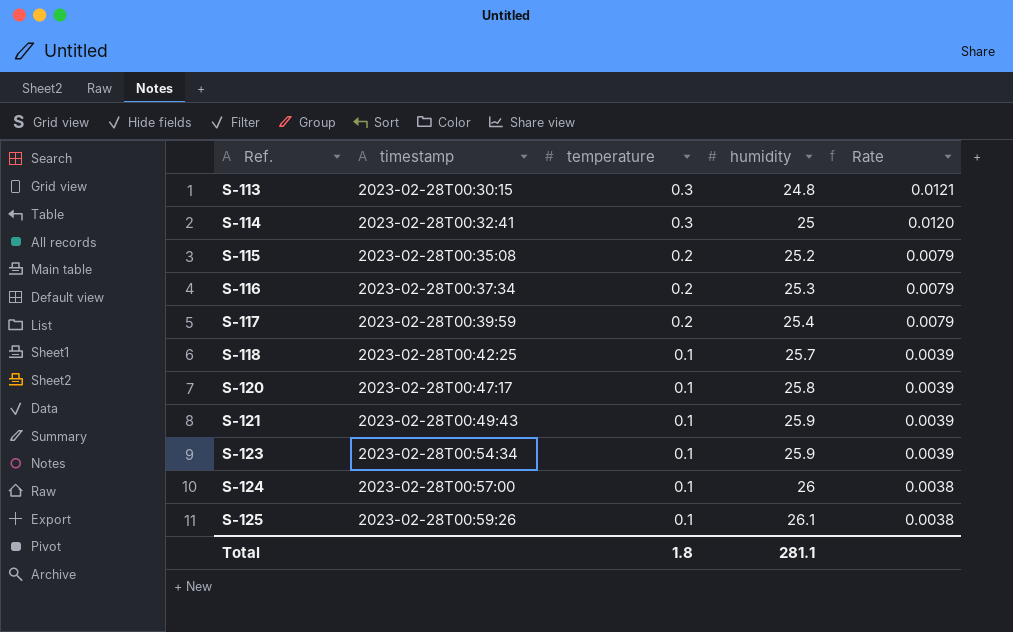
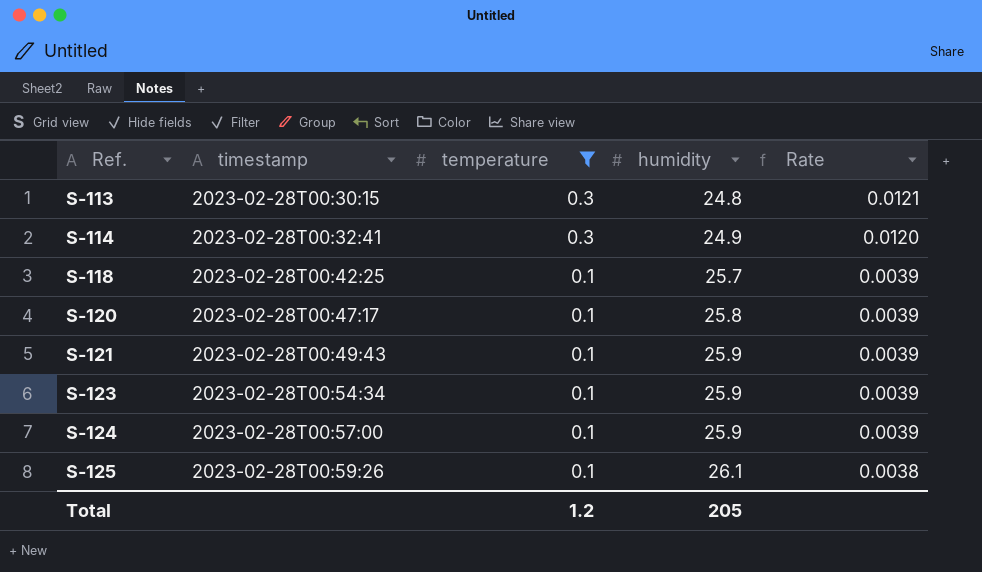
filter: none -> temperature != 0.2
S-114 | humidity: 25 -> 24.9
S-124 | humidity: 26 -> 25.9
S-124 | Rate: 0.0038 -> 0.0039
Total | temperature: 1.8 -> 1.2
Total | humidity: 281.1 -> 205

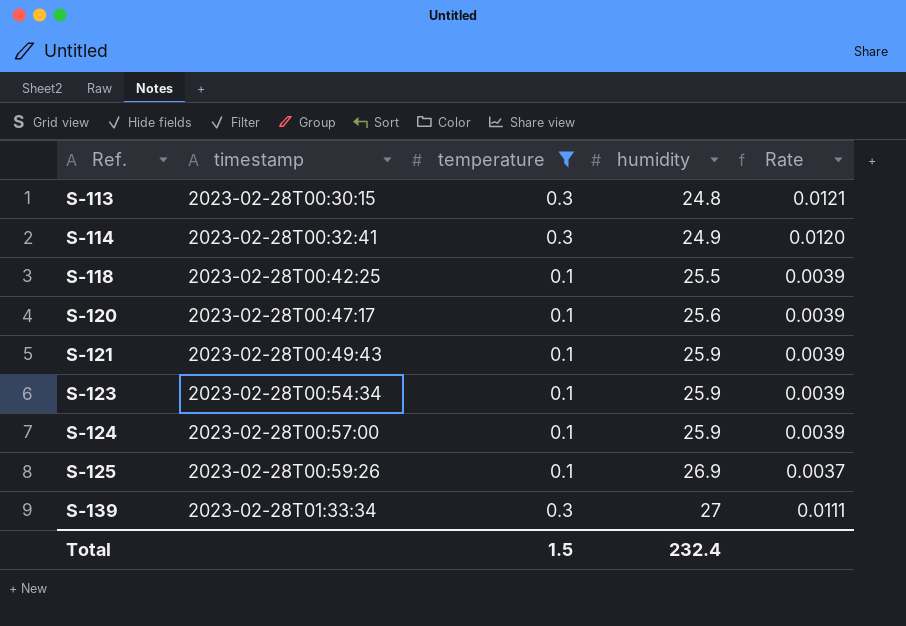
S-118 | humidity: 25.7 -> 25.5
S-120 | humidity: 25.8 -> 25.6
S-125 | humidity: 26.1 -> 26.9
S-125 | Rate: 0.0038 -> 0.0037
row S-139: none -> 2023-02-28T01:33:34 | 0.3 | 27 | 0.0111
Total | temperature: 1.2 -> 1.5
Total | humidity: 205 -> 232.4

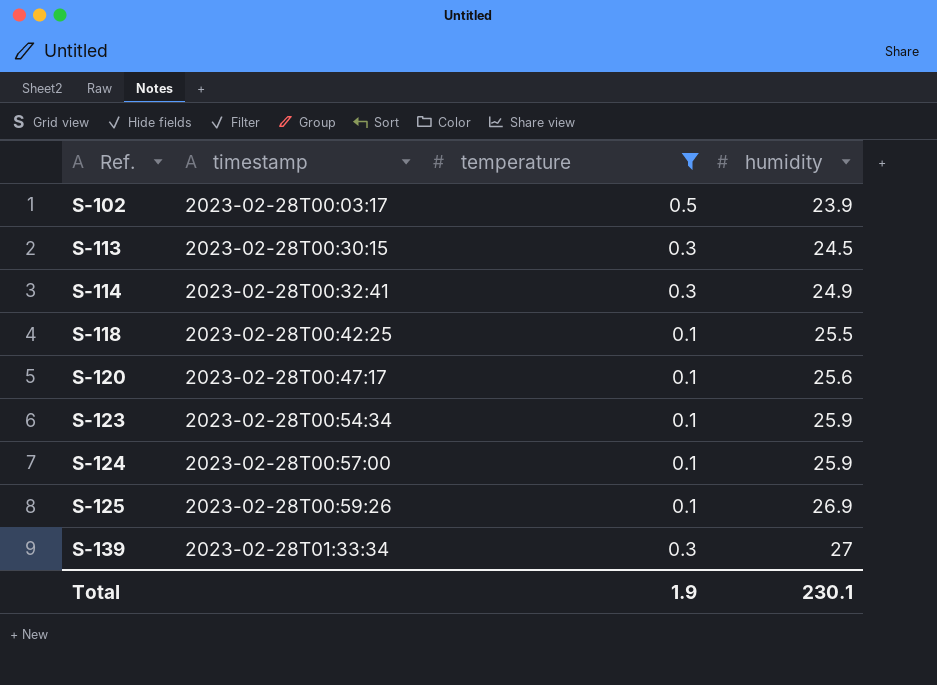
column Rate | formula: [temperature] / [humidity] -> none
row S-121: 2023-02-28T00:49:43 | 0.1 | 25.9 | 0.0039 -> none
row S-102: none -> 2023-02-28T00:03:17 | 0.5 | 23.9
S-113 | humidity: 24.8 -> 24.5
Total | temperature: 1.5 -> 1.9
Total | humidity: 232.4 -> 230.1

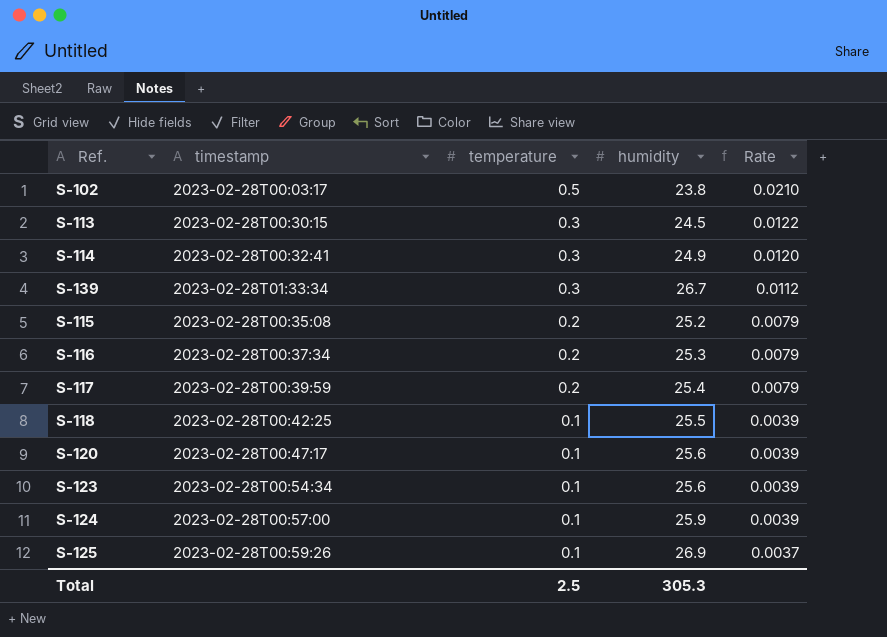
filter: temperature != 0.2 -> none
row order: Ref. ascending -> temperature descending
column Rate | formula: none -> [temperature] / [humidity]
S-102 | humidity: 23.9 -> 23.8
S-139 | humidity: 27 -> 26.7
S-123 | humidity: 25.9 -> 25.6
Total | temperature: 1.9 -> 2.5
Total | humidity: 230.1 -> 305.3

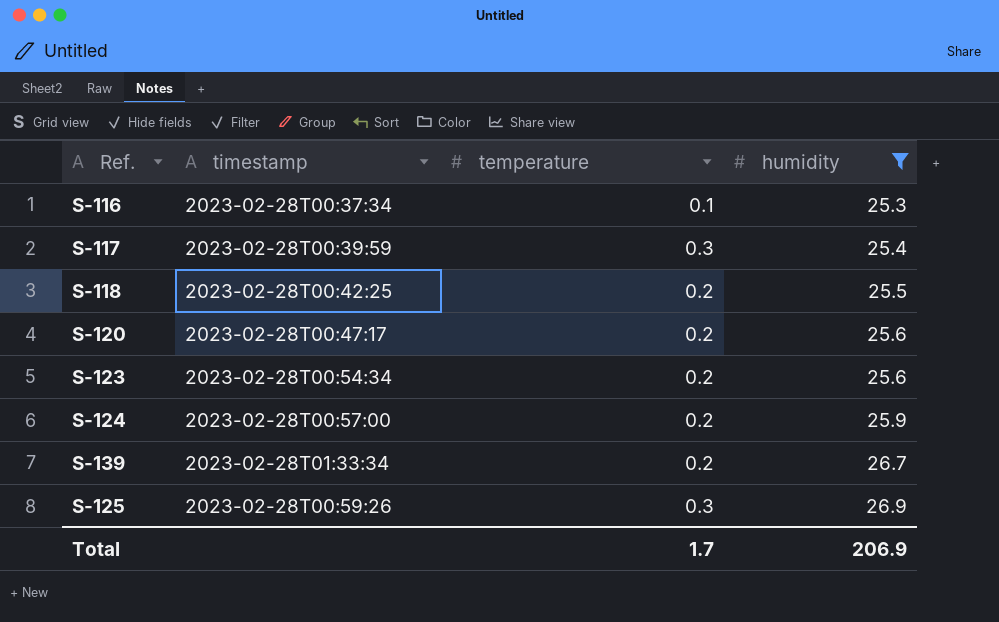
filter: none -> humidity >= 25.3
row order: temperature descending -> humidity ascending
column Rate | formula: [temperature] / [humidity] -> none
S-116 | temperature: 0.2 -> 0.1
S-117 | temperature: 0.2 -> 0.3
S-118 | temperature: 0.1 -> 0.2
S-120 | temperature: 0.1 -> 0.2
S-123 | temperature: 0.1 -> 0.2
S-124 | temperature: 0.1 -> 0.2
S-139 | temperature: 0.3 -> 0.2
S-125 | temperature: 0.1 -> 0.3
Total | temperature: 2.5 -> 1.7
Total | humidity: 305.3 -> 206.9

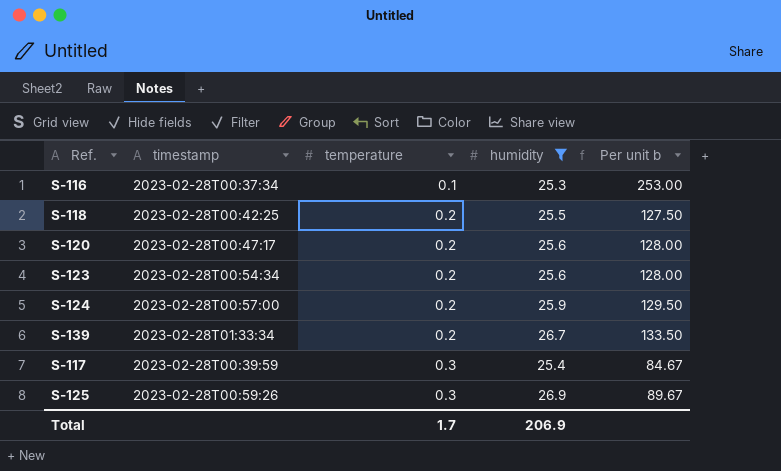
row order: humidity ascending -> temperature ascending
column Per unit b | formula: none -> [humidity] / [temperature]

